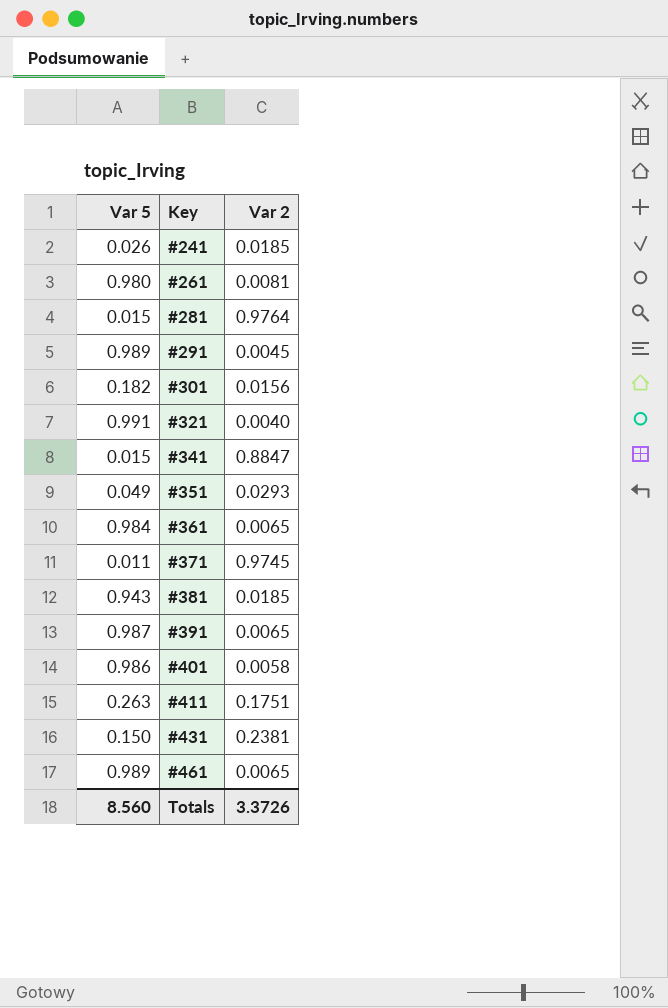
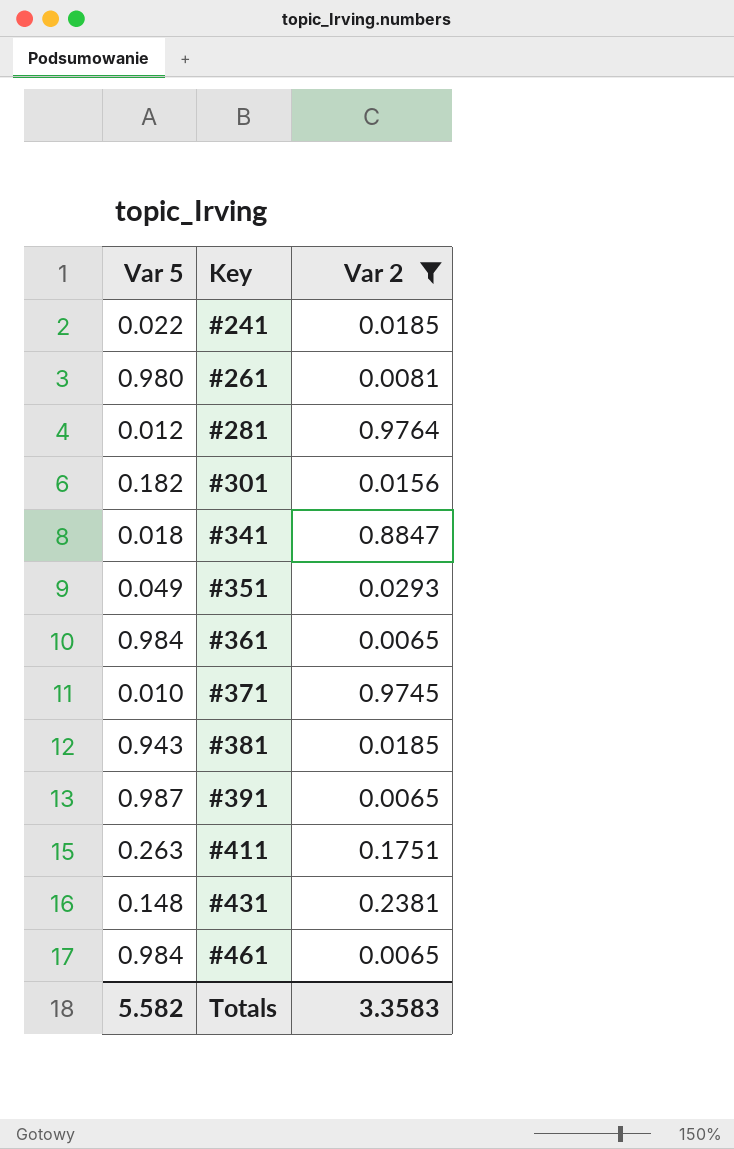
filter: none -> Var 2 >= 0.0065
#241 | Var 5: 0.026 -> 0.022
#281 | Var 5: 0.015 -> 0.012
#341 | Var 5: 0.015 -> 0.018
#371 | Var 5: 0.011 -> 0.010
#431 | Var 5: 0.150 -> 0.148
#461 | Var 5: 0.989 -> 0.984
Totals | Var 5: 8.560 -> 5.582
Totals | Var 2: 3.3726 -> 3.3583

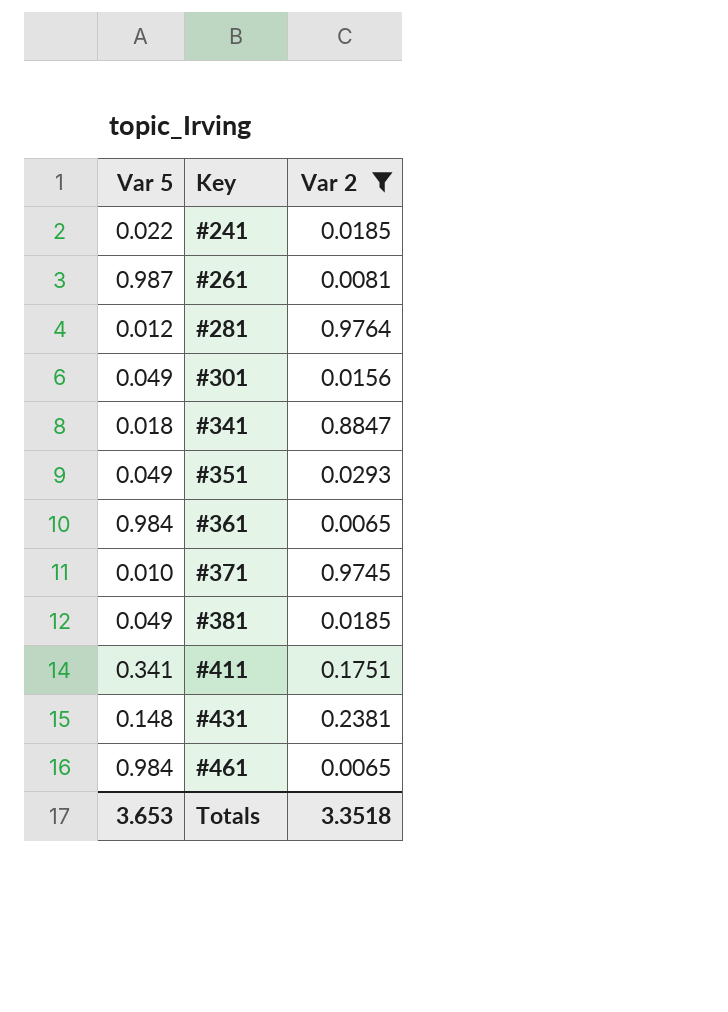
row #391: 0.987 | 0.0065 -> none
#261 | Var 5: 0.980 -> 0.987
#301 | Var 5: 0.182 -> 0.049
#381 | Var 5: 0.943 -> 0.049
#411 | Var 5: 0.263 -> 0.341
Totals | Var 5: 5.582 -> 3.653
Totals | Var 2: 3.3583 -> 3.3518

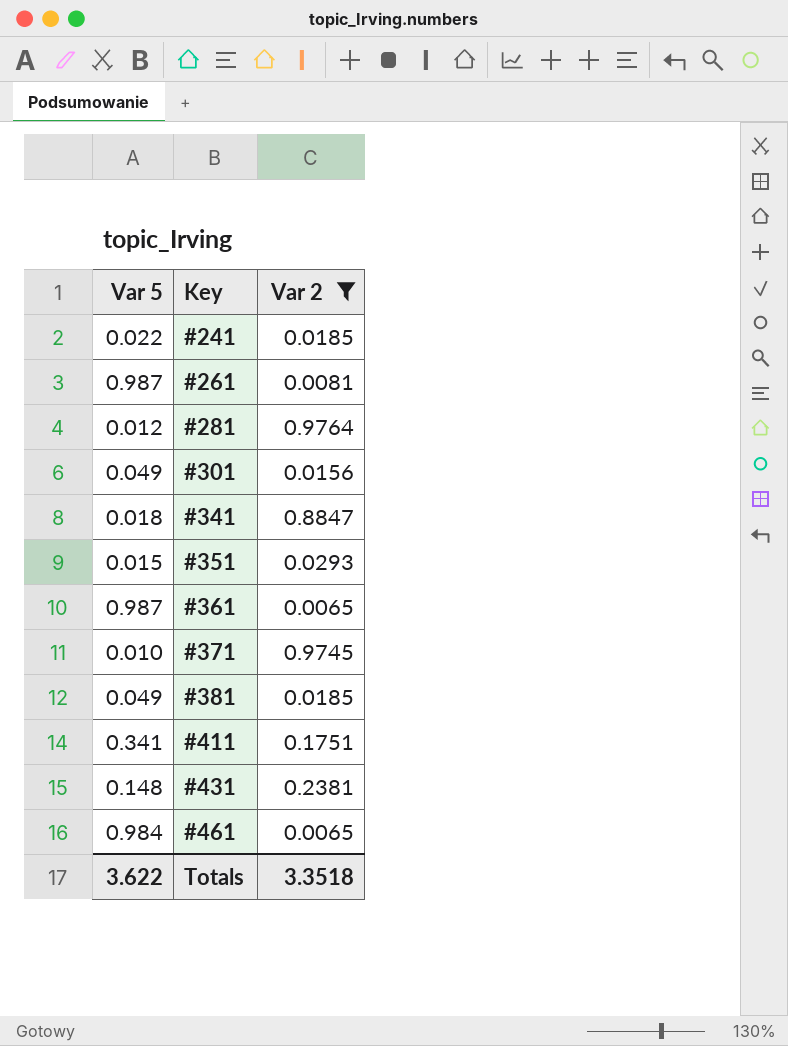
#351 | Var 5: 0.049 -> 0.015
#361 | Var 5: 0.984 -> 0.987
Totals | Var 5: 3.653 -> 3.622

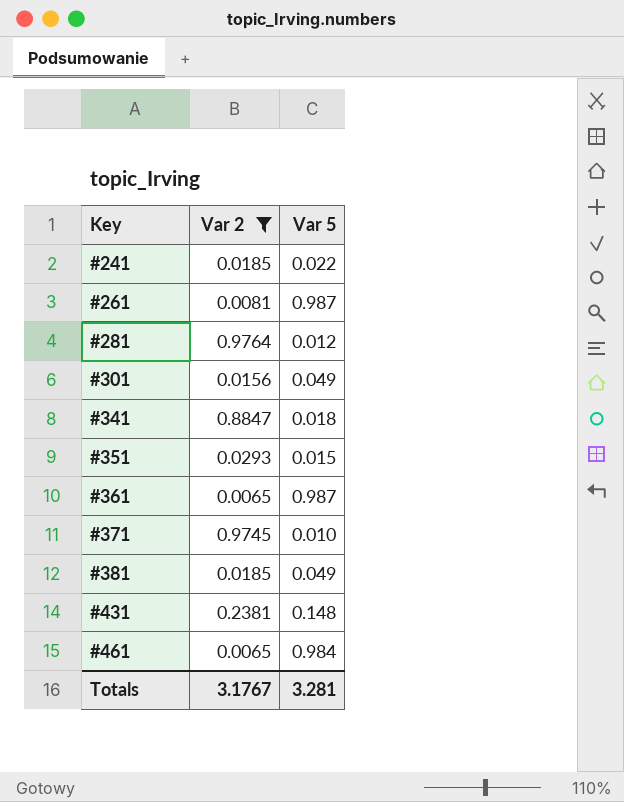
column Var 5 | position: 1 -> 3
row #411: 0.341 | 0.1751 -> none
Totals | Var 2: 3.3518 -> 3.1767
Totals | Var 5: 3.622 -> 3.281

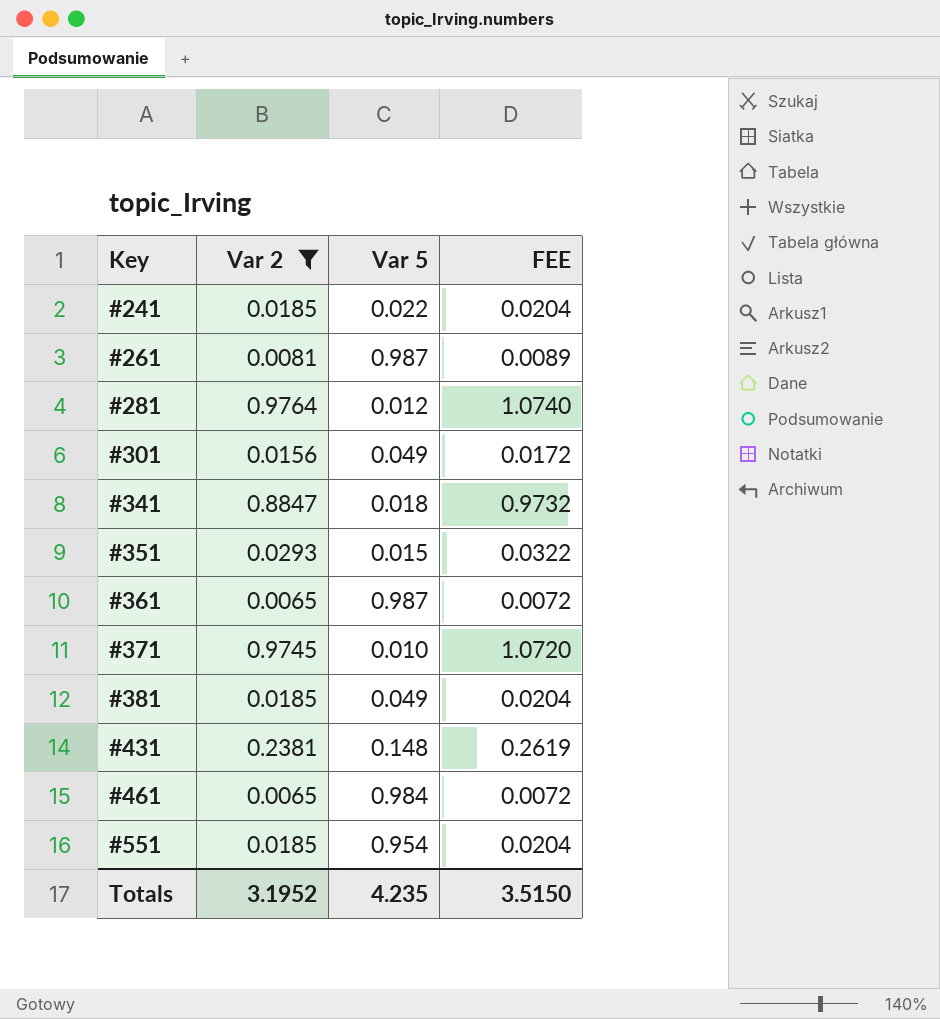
column FEE | formula: none -> [Var 2] * 1.1
row #551: none -> 0.0185 | 0.954 | 0.0204
Totals | Var 2: 3.1767 -> 3.1952
Totals | Var 5: 3.281 -> 4.235

